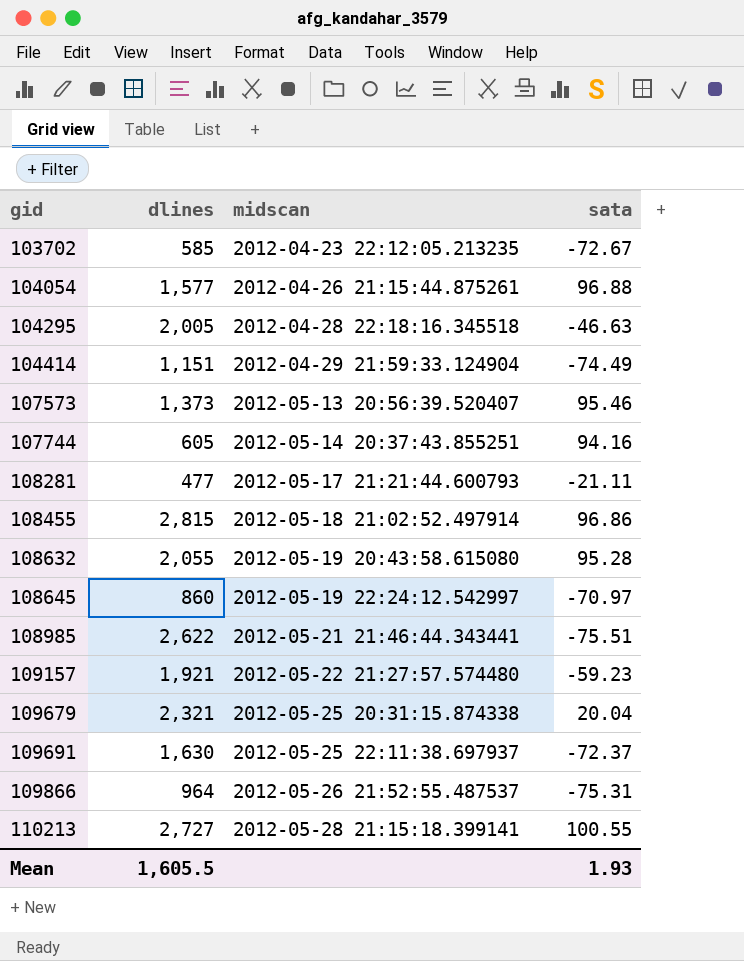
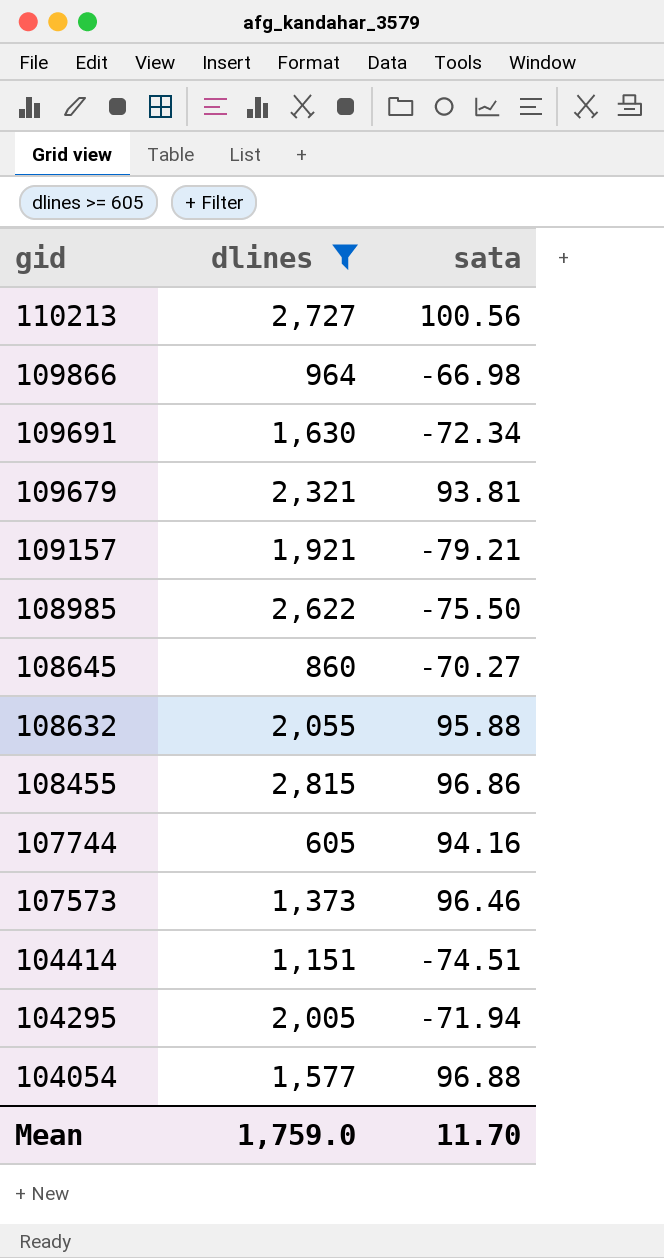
filter: none -> dlines >= 605
row order: gid ascending -> gid descending
column midscan | position: 3 -> none
110213 | sata: 100.55 -> 100.56
109866 | sata: -75.31 -> -66.98
109691 | sata: -72.37 -> -72.34
109679 | sata: 20.04 -> 93.81
109157 | sata: -59.23 -> -79.21
108985 | sata: -75.51 -> -75.50
108645 | sata: -70.97 -> -70.27
108632 | sata: 95.28 -> 95.88
107573 | sata: 95.46 -> 96.46
104414 | sata: -74.49 -> -74.51
104295 | sata: -46.63 -> -71.94
Mean | dlines: 1,605.5 -> 1,759.0
Mean | sata: 1.93 -> 11.70

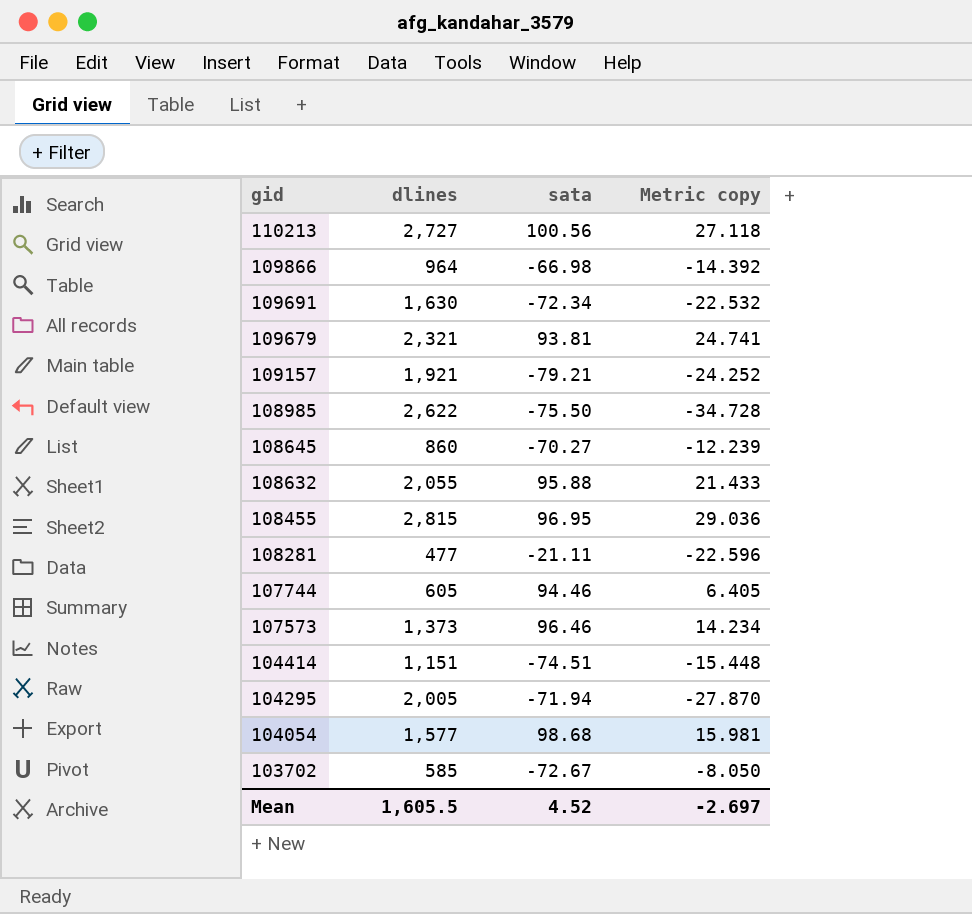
filter: dlines >= 605 -> none
column Metric copy | formula: none -> [dlines] / [sata]
108455 | sata: 96.86 -> 96.95
107744 | sata: 94.16 -> 94.46
104054 | sata: 96.88 -> 98.68
Mean | dlines: 1,759.0 -> 1,605.5
Mean | sata: 11.70 -> 4.52

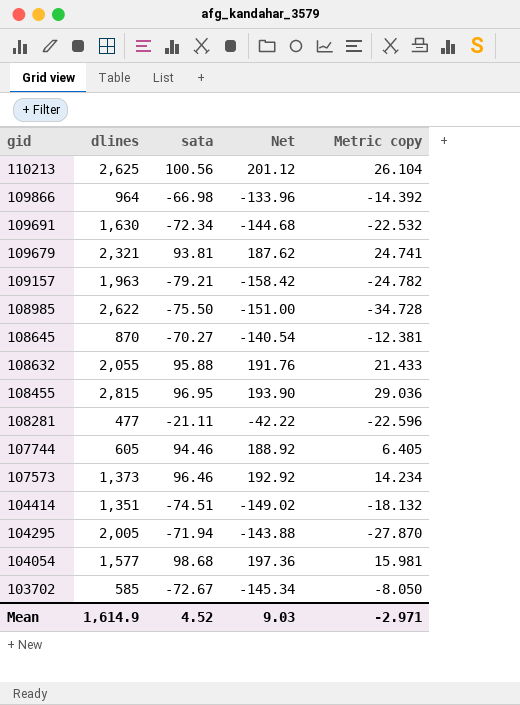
column Net | formula: none -> [sata] * 2
110213 | dlines: 2,727 -> 2,625
110213 | Metric copy: 27.118 -> 26.104
109157 | dlines: 1,921 -> 1,963
109157 | Metric copy: -24.252 -> -24.782
108645 | dlines: 860 -> 870
108645 | Metric copy: -12.239 -> -12.381
104414 | dlines: 1,151 -> 1,351
104414 | Metric copy: -15.448 -> -18.132
Mean | dlines: 1,605.5 -> 1,614.9
Mean | Metric copy: -2.697 -> -2.971

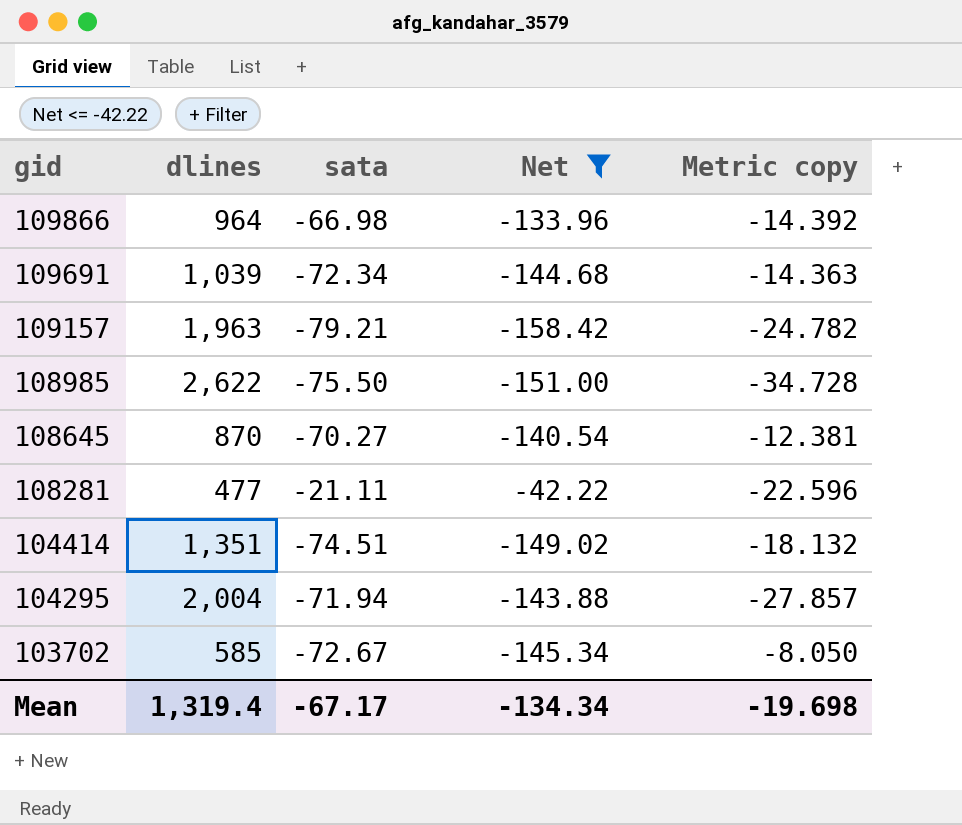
filter: none -> Net <= -42.22
109691 | dlines: 1,630 -> 1,039
109691 | Metric copy: -22.532 -> -14.363
104295 | dlines: 2,005 -> 2,004
104295 | Metric copy: -27.870 -> -27.857
Mean | dlines: 1,614.9 -> 1,319.4
Mean | sata: 4.52 -> -67.17
Mean | Net: 9.03 -> -134.34
Mean | Metric copy: -2.971 -> -19.698

